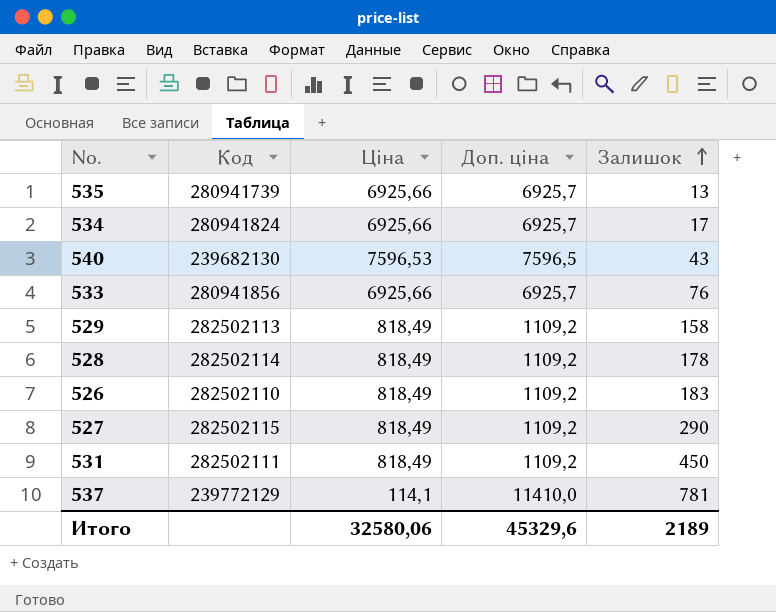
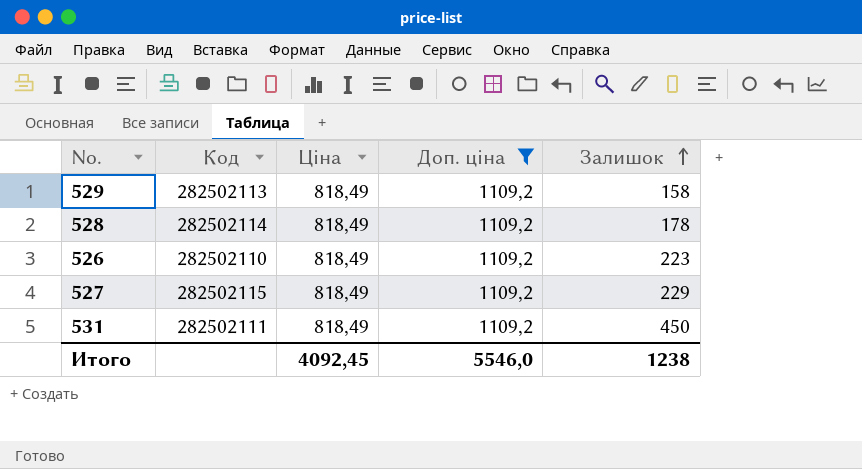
filter: none -> Доп. ціна = 1109,2
526 | Залишок: 183 -> 223
527 | Залишок: 290 -> 229
Итого | Ціна: 32580,06 -> 4092,45
Итого | Доп. ціна: 45329,6 -> 5546,0
Итого | Залишок: 2189 -> 1238

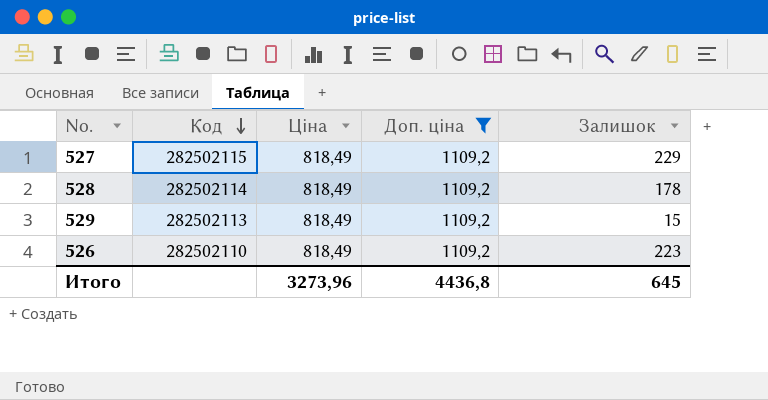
row order: Залишок ascending -> Код descending
row 531: 282502111 | 818,49 | 1109,2 | 450 -> none
529 | Залишок: 158 -> 15
Итого | Ціна: 4092,45 -> 3273,96
Итого | Доп. ціна: 5546,0 -> 4436,8
Итого | Залишок: 1238 -> 645

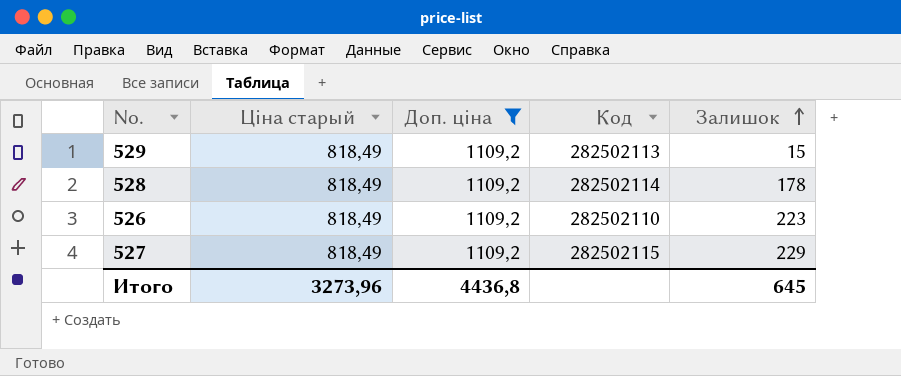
row order: Код descending -> Залишок ascending
column name: Ціна -> Ціна старый
column Код | position: 2 -> 4

